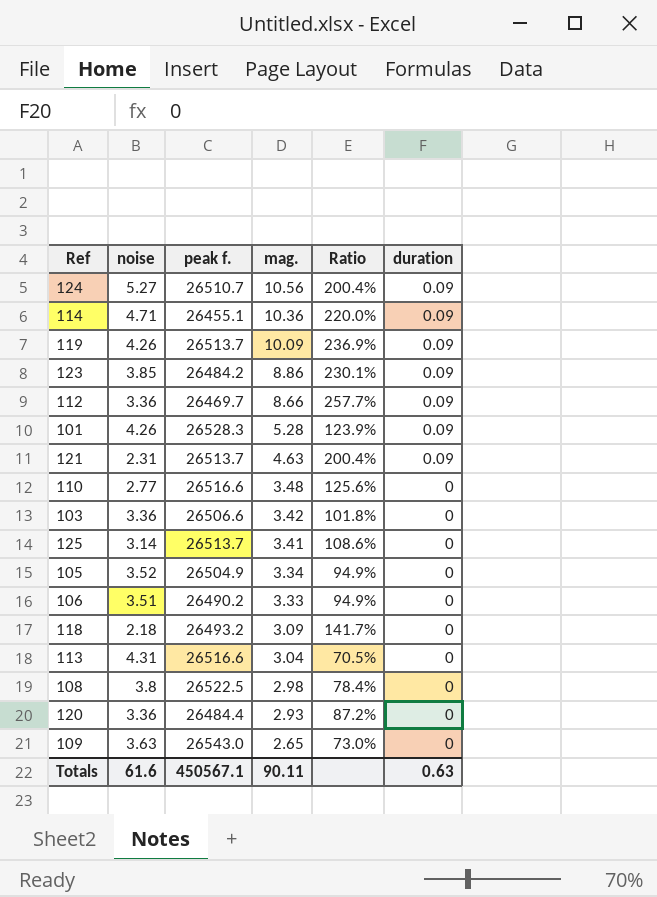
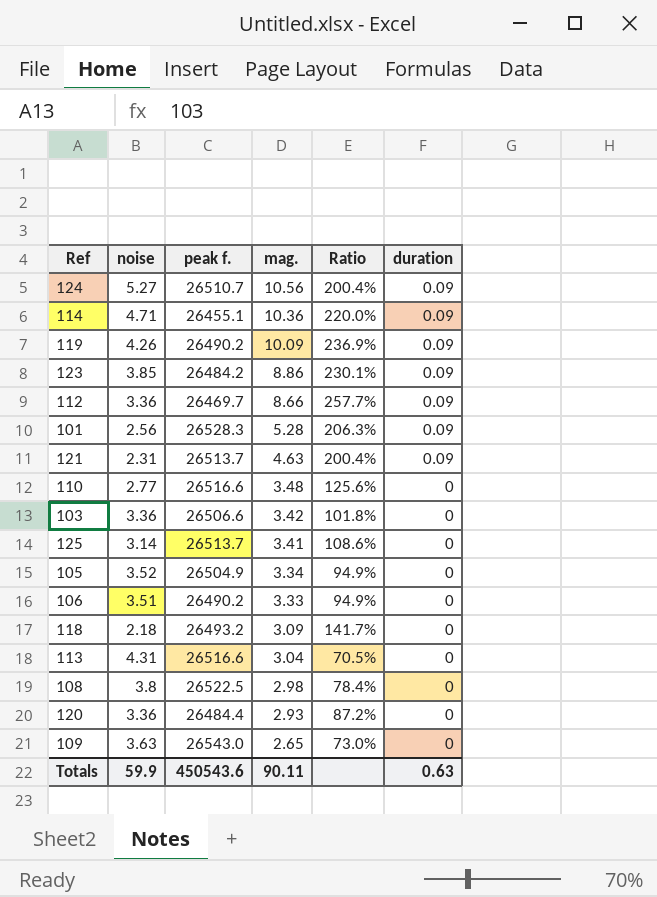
119 | peak f.: 26513.7 -> 26490.2
101 | noise: 4.26 -> 2.56
101 | Ratio: 123.9% -> 206.3%
Totals | noise: 61.6 -> 59.9
Totals | peak f.: 450567.1 -> 450543.6

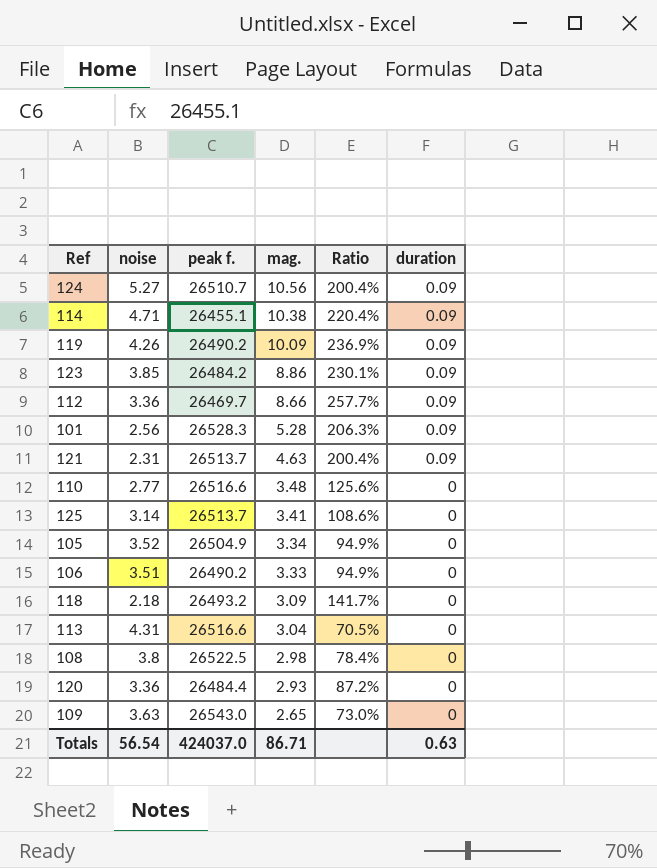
row 103: 3.36 | 26506.6 | 3.42 | 101.8% | 0 -> none
114 | mag.: 10.36 -> 10.38
114 | Ratio: 220.0% -> 220.4%
Totals | noise: 59.9 -> 56.54
Totals | peak f.: 450543.6 -> 424037.0
Totals | mag.: 90.11 -> 86.71

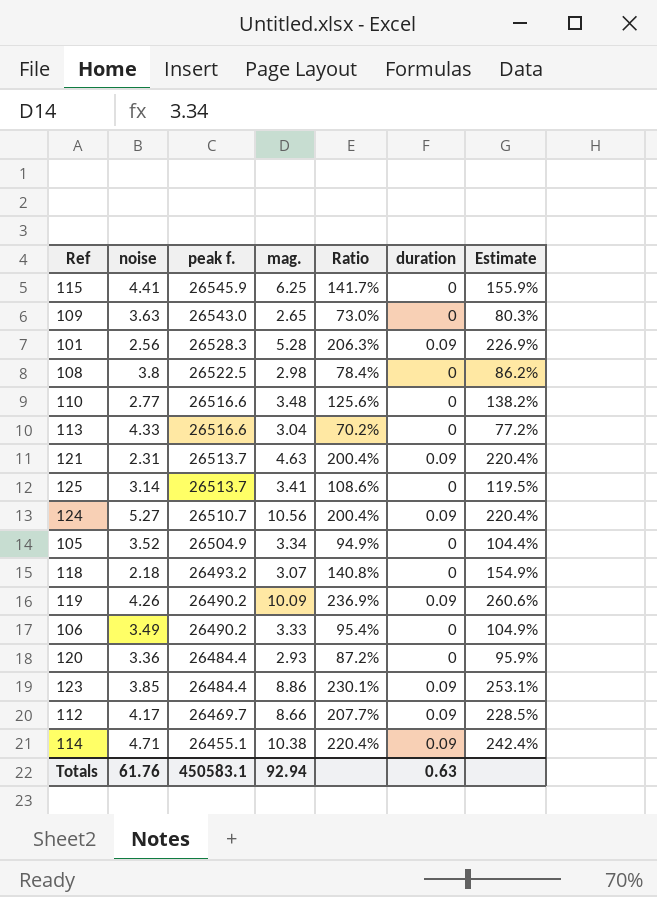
row order: mag. descending -> peak f. descending
column Estimate | formula: none -> [Ratio] * 1.1
row 115: none -> 4.41 | 26545.9 | 6.25 | 141.7% | 0 | 155.9%
113 | noise: 4.31 -> 4.33
113 | Ratio: 70.5% -> 70.2%
118 | mag.: 3.09 -> 3.07
118 | Ratio: 141.7% -> 140.8%
106 | noise: 3.51 -> 3.49
106 | Ratio: 94.9% -> 95.4%
123 | peak f.: 26484.2 -> 26484.4
112 | noise: 3.36 -> 4.17
112 | Ratio: 257.7% -> 207.7%
Totals | noise: 56.54 -> 61.76
Totals | peak f.: 424037.0 -> 450583.1
Totals | mag.: 86.71 -> 92.94

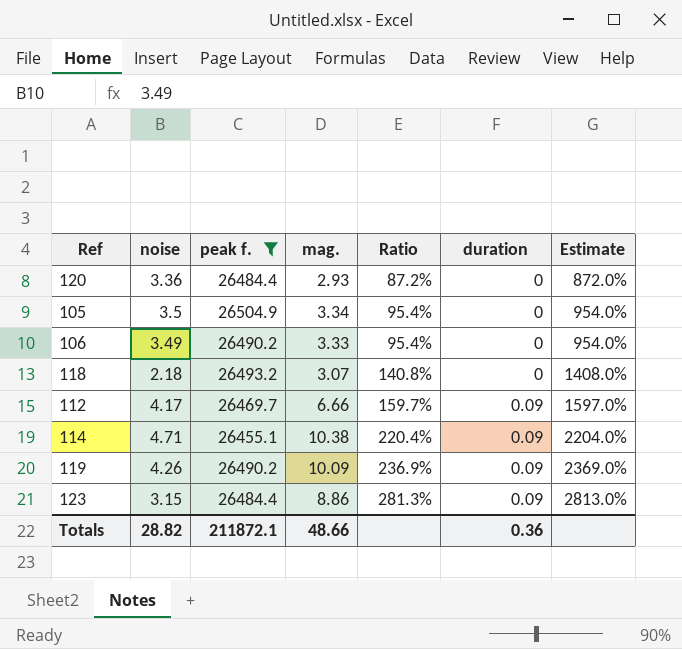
filter: none -> peak f. <= 26504.9
row order: peak f. descending -> Ratio ascending
column Estimate | formula: [Ratio] * 1.1 -> [Ratio] * 10
105 | noise: 3.52 -> 3.5
105 | Ratio: 94.9% -> 95.4%
112 | mag.: 8.66 -> 6.66
112 | Ratio: 207.7% -> 159.7%
123 | noise: 3.85 -> 3.15
123 | Ratio: 230.1% -> 281.3%
Totals | noise: 61.76 -> 28.82
Totals | peak f.: 450583.1 -> 211872.1
Totals | mag.: 92.94 -> 48.66
Totals | duration: 0.63 -> 0.36

